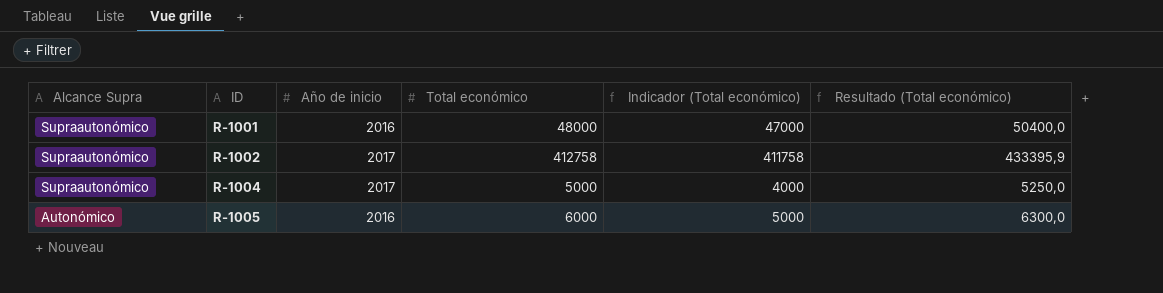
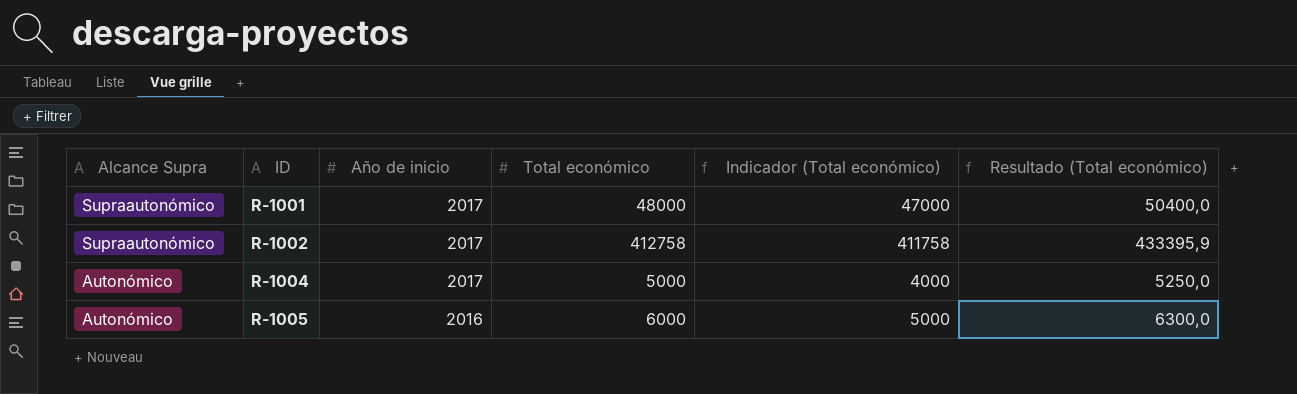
R-1001 | Año de inicio: 2016 -> 2017
R-1004 | Alcance Supra: Supraautonómico -> Autonómico

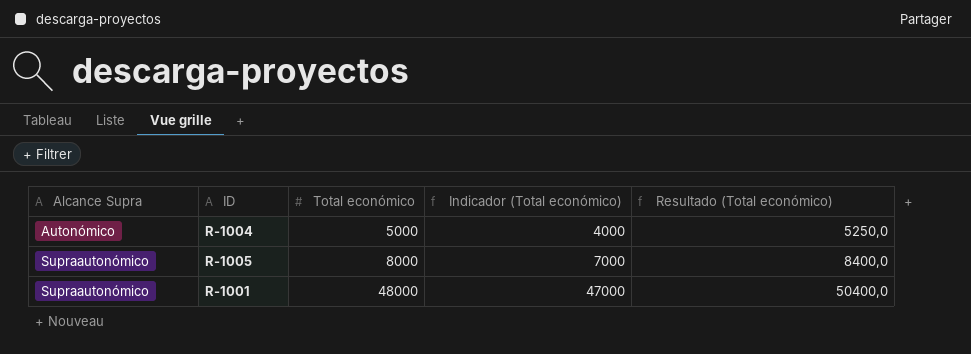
row order: Alcance Supra descending -> Alcance Supra ascending
column Año de inicio | position: 3 -> none
row R-1002: Supraautonómico | 2017 | 412758 | 411758 | 433395,9 -> none
R-1005 | Alcance Supra: Autonómico -> Supraautonómico
R-1005 | Total económico: 6000 -> 8000
R-1005 | Indicador (Total económico): 5000 -> 7000
R-1005 | Resultado (Total económico): 6300,0 -> 8400,0

